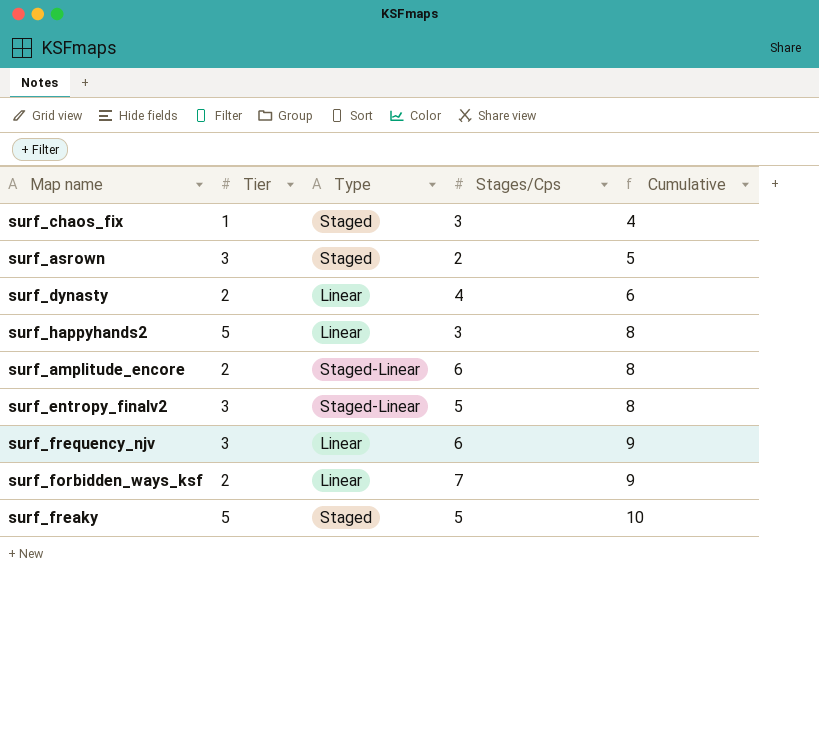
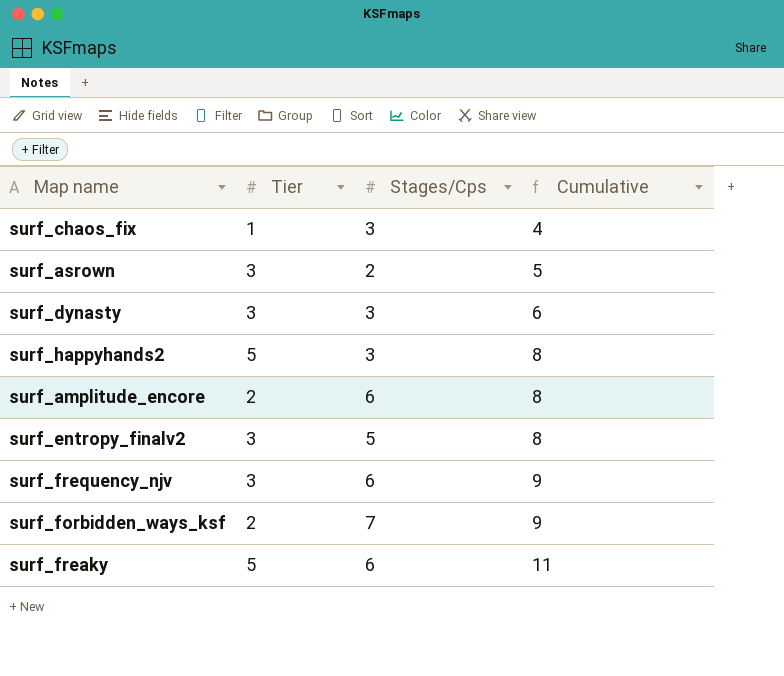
column Type | position: 3 -> none
surf_dynasty | Tier: 2 -> 3
surf_dynasty | Stages/Cps: 4 -> 3
surf_freaky | Stages/Cps: 5 -> 6
surf_freaky | Cumulative: 10 -> 11

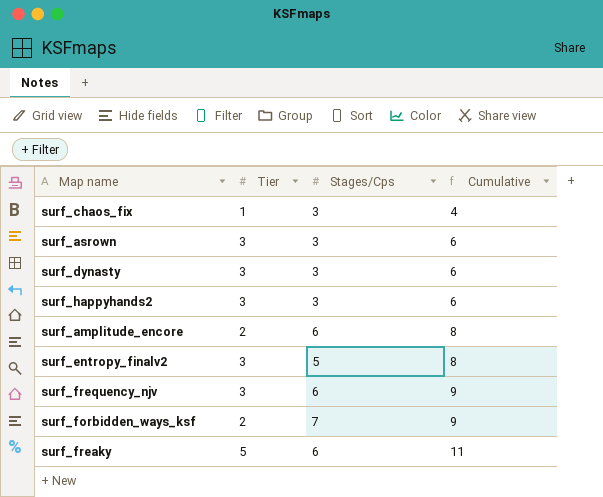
surf_asrown | Stages/Cps: 2 -> 3
surf_asrown | Cumulative: 5 -> 6
surf_happyhands2 | Tier: 5 -> 3
surf_happyhands2 | Cumulative: 8 -> 6

